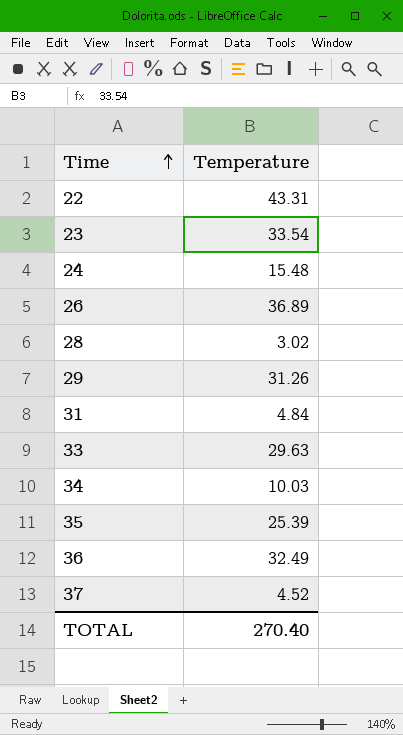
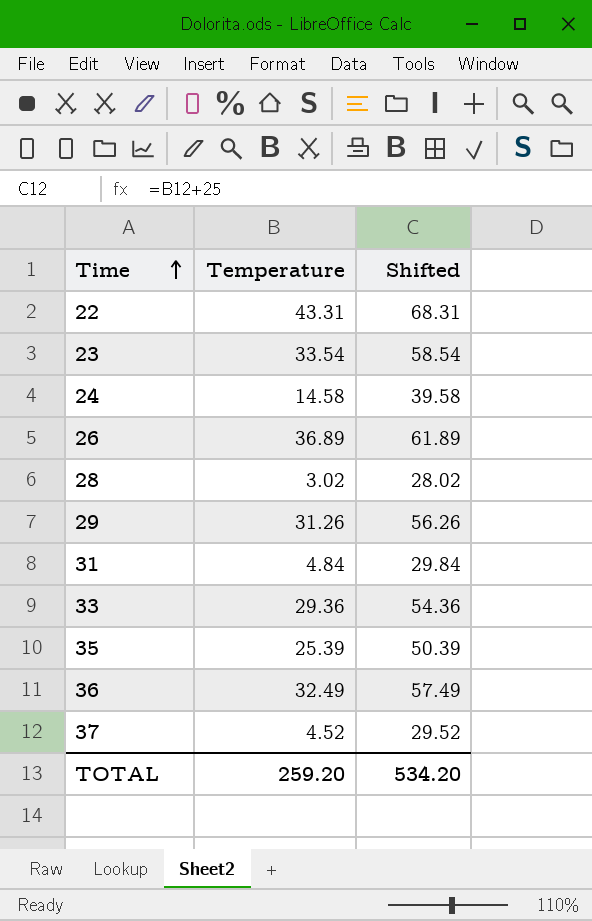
column Shifted | formula: none -> [Temperature] + 25
row 34: 10.03 -> none
24 | Temperature: 15.48 -> 14.58
33 | Temperature: 29.63 -> 29.36
TOTAL | Temperature: 270.40 -> 259.20

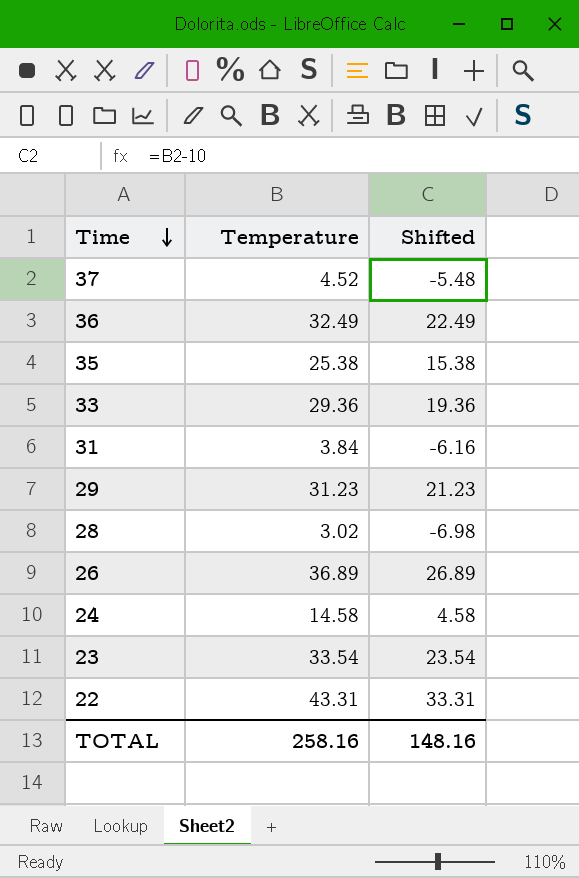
row order: Time ascending -> Time descending
column Shifted | formula: [Temperature] + 25 -> [Temperature] - 10
35 | Temperature: 25.39 -> 25.38
31 | Temperature: 4.84 -> 3.84
29 | Temperature: 31.26 -> 31.23
TOTAL | Temperature: 259.20 -> 258.16
TOTAL | Shifted: 534.20 -> 148.16

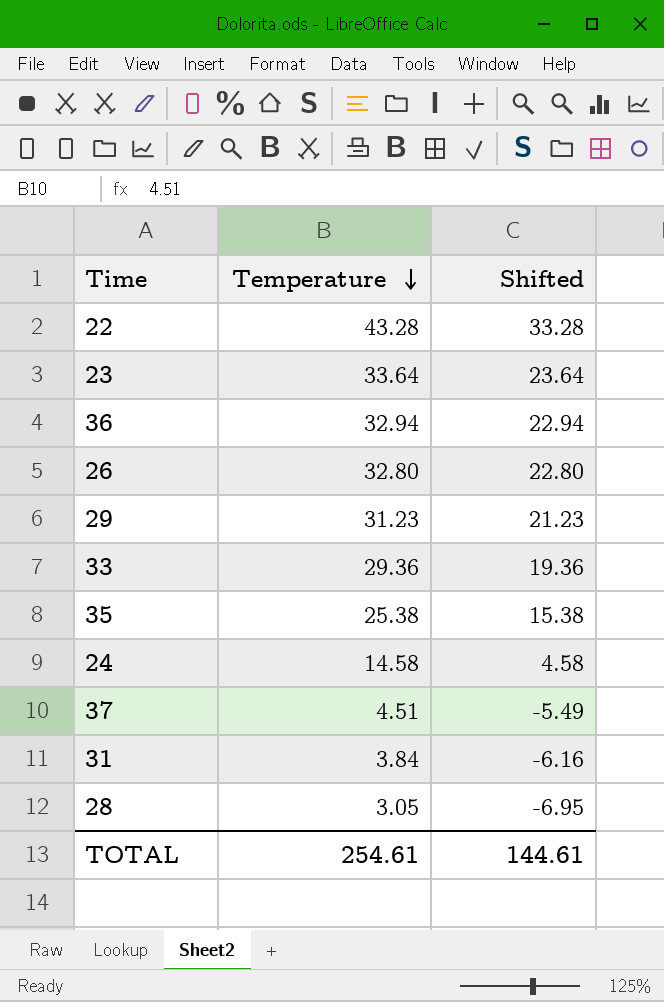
row order: Time descending -> Temperature descending
22 | Temperature: 43.31 -> 43.28
22 | Shifted: 33.31 -> 33.28
23 | Temperature: 33.54 -> 33.64
23 | Shifted: 23.54 -> 23.64
36 | Temperature: 32.49 -> 32.94
36 | Shifted: 22.49 -> 22.94
26 | Temperature: 36.89 -> 32.80
26 | Shifted: 26.89 -> 22.80
37 | Temperature: 4.52 -> 4.51
37 | Shifted: -5.48 -> -5.49
28 | Temperature: 3.02 -> 3.05
28 | Shifted: -6.98 -> -6.95
TOTAL | Temperature: 258.16 -> 254.61
TOTAL | Shifted: 148.16 -> 144.61

